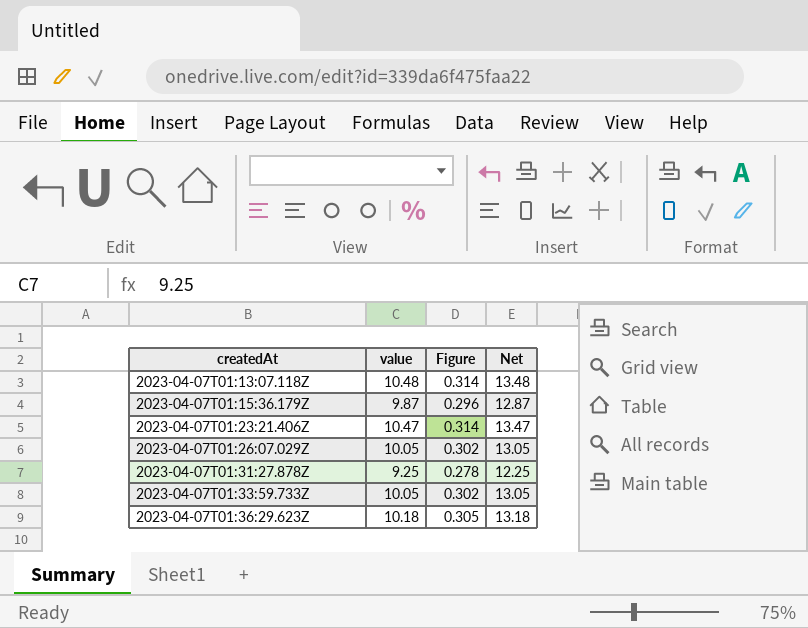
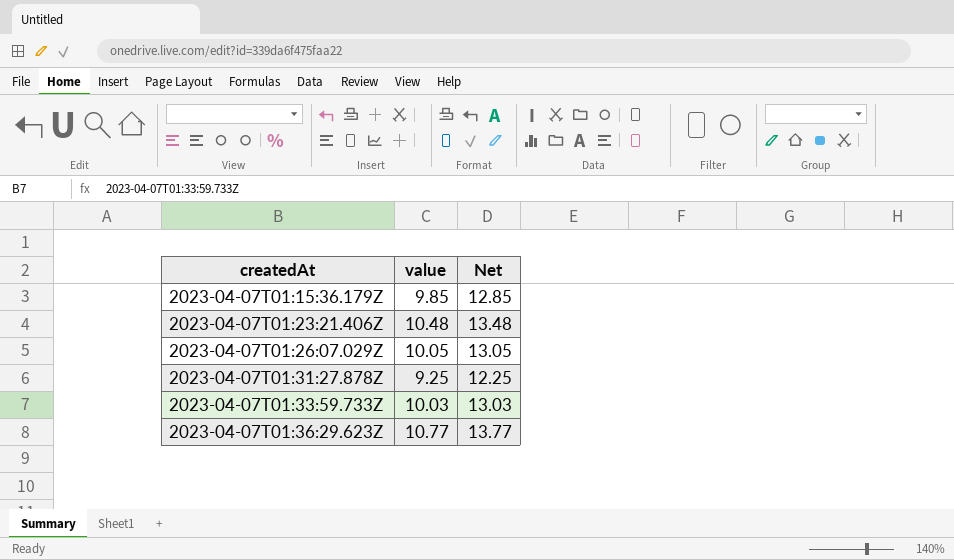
column Figure | formula: [value] * 0.03 -> none
row 2023-04-07T01:13:07.118Z: 10.48 | 0.314 | 13.48 -> none
2023-04-07T01:15:36.179Z | value: 9.87 -> 9.85
2023-04-07T01:15:36.179Z | Net: 12.87 -> 12.85
2023-04-07T01:23:21.406Z | value: 10.47 -> 10.48
2023-04-07T01:23:21.406Z | Net: 13.47 -> 13.48
2023-04-07T01:33:59.733Z | value: 10.05 -> 10.03
2023-04-07T01:33:59.733Z | Net: 13.05 -> 13.03
2023-04-07T01:36:29.623Z | value: 10.18 -> 10.77
2023-04-07T01:36:29.623Z | Net: 13.18 -> 13.77

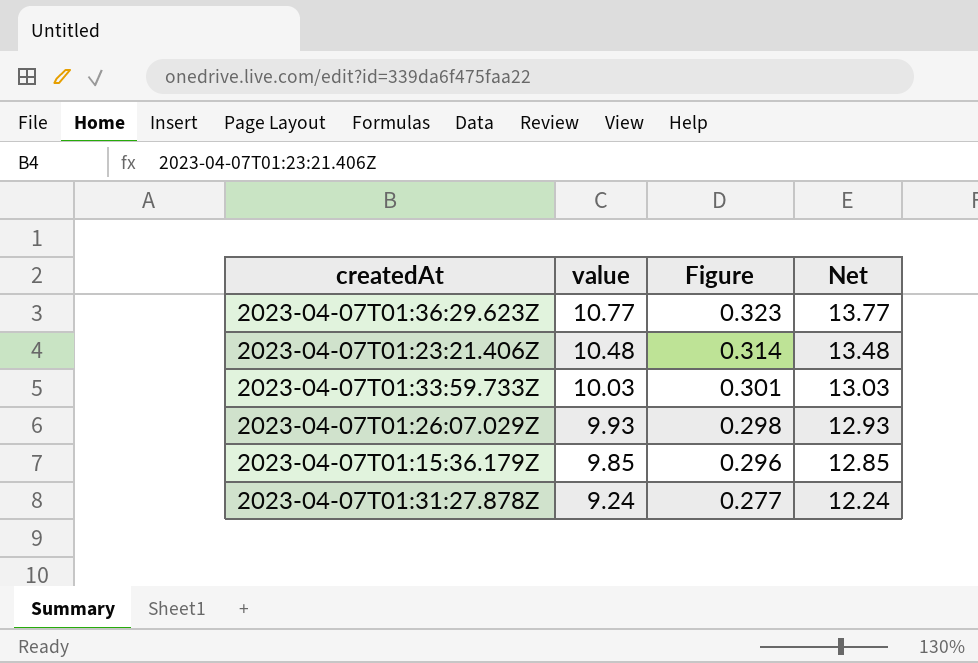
row order: createdAt ascending -> value descending
column Figure | formula: none -> [value] * 0.03
2023-04-07T01:26:07.029Z | value: 10.05 -> 9.93
2023-04-07T01:26:07.029Z | Net: 13.05 -> 12.93
2023-04-07T01:31:27.878Z | value: 9.25 -> 9.24
2023-04-07T01:31:27.878Z | Net: 12.25 -> 12.24

